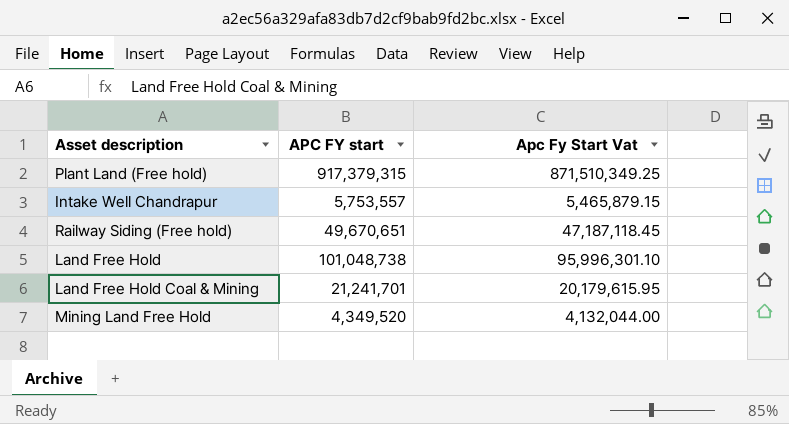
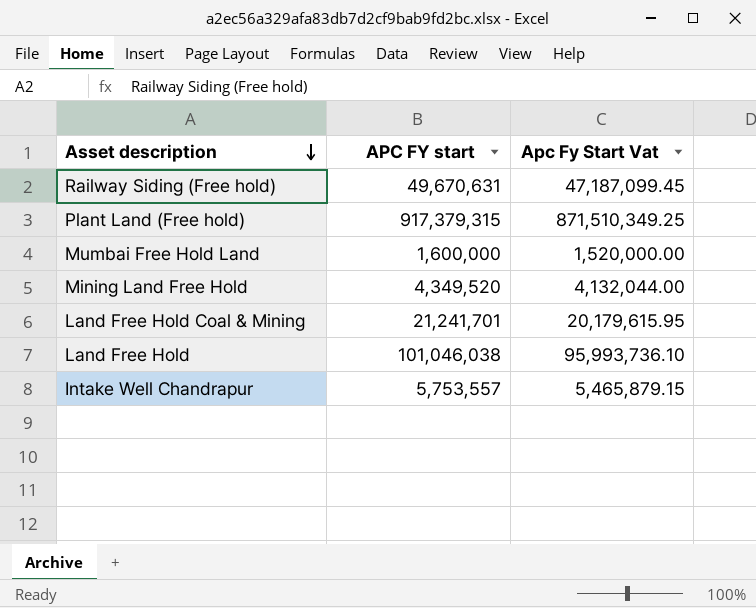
row order: none -> Asset description descending
Railway Siding (Free hold) | APC FY start: 49,670,651 -> 49,670,631
Railway Siding (Free hold) | Apc Fy Start Vat: 47,187,118.45 -> 47,187,099.45
row Mumbai Free Hold Land: none -> 1,600,000 | 1,520,000.00
Land Free Hold | APC FY start: 101,048,738 -> 101,046,038
Land Free Hold | Apc Fy Start Vat: 95,996,301.10 -> 95,993,736.10

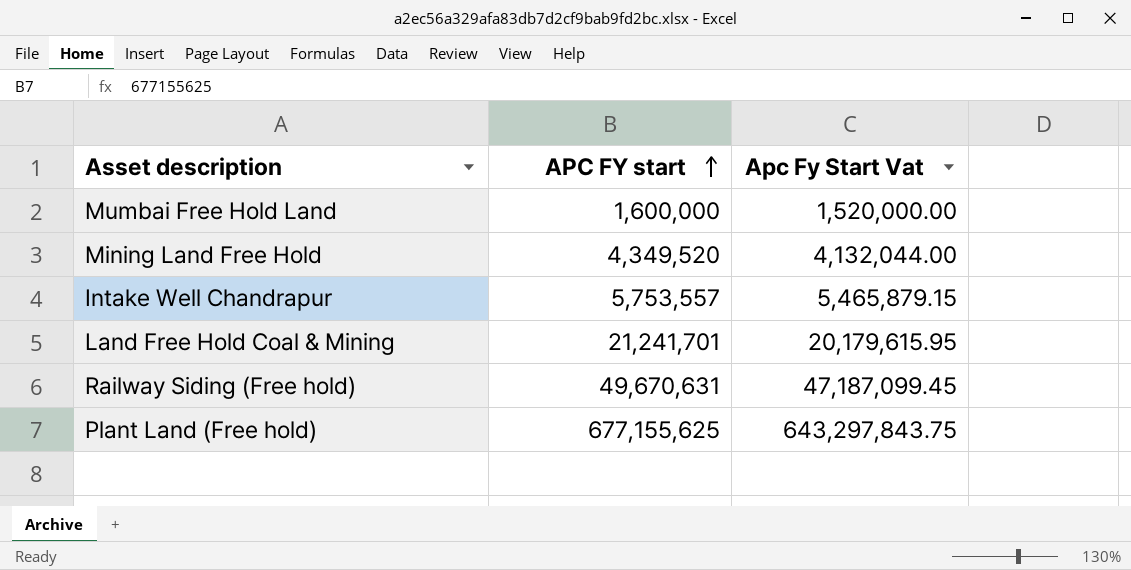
row order: Asset description descending -> APC FY start ascending
row Land Free Hold: 101,046,038 | 95,993,736.10 -> none
Plant Land (Free hold) | APC FY start: 917,379,315 -> 677,155,625
Plant Land (Free hold) | Apc Fy Start Vat: 871,510,349.25 -> 643,297,843.75

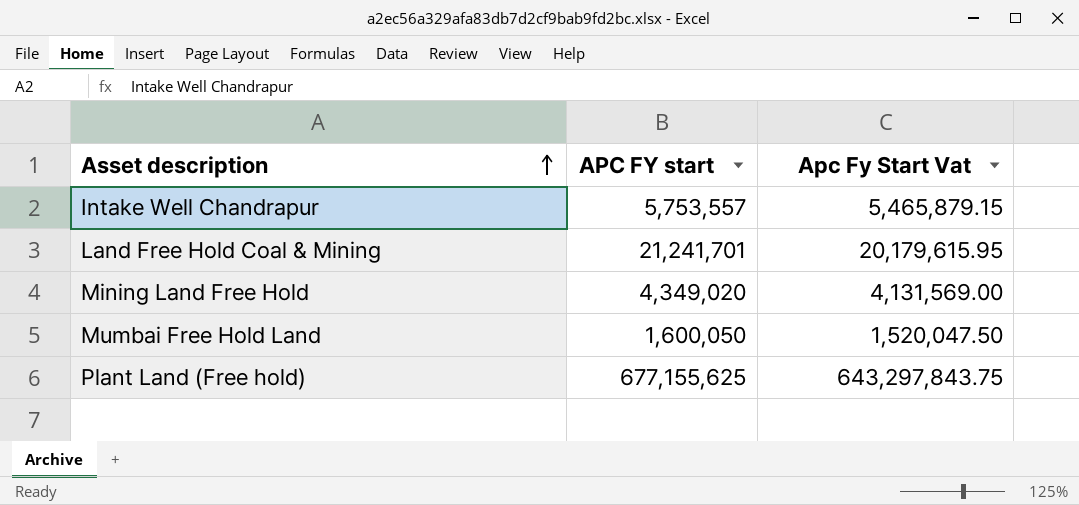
row order: APC FY start ascending -> Asset description ascending
row Railway Siding (Free hold): 49,670,631 | 47,187,099.45 -> none
Mining Land Free Hold | APC FY start: 4,349,520 -> 4,349,020
Mining Land Free Hold | Apc Fy Start Vat: 4,132,044.00 -> 4,131,569.00
Mumbai Free Hold Land | APC FY start: 1,600,000 -> 1,600,050
Mumbai Free Hold Land | Apc Fy Start Vat: 1,520,000.00 -> 1,520,047.50

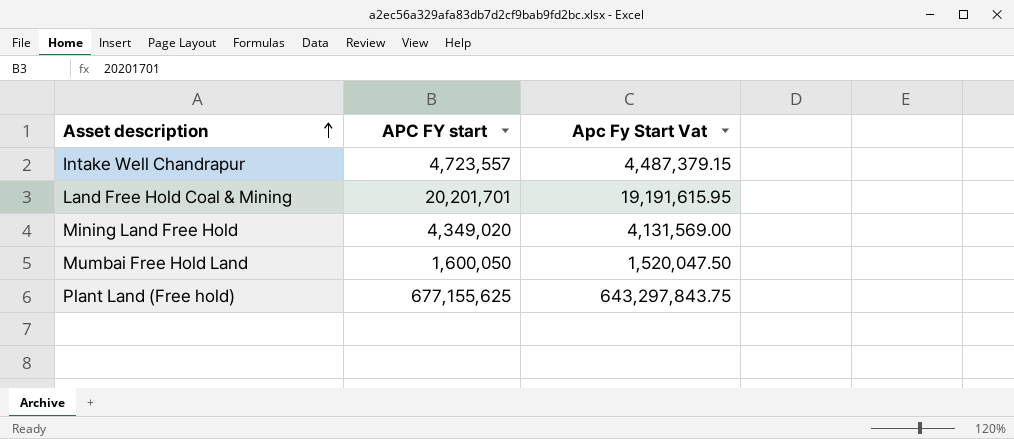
Intake Well Chandrapur | APC FY start: 5,753,557 -> 4,723,557
Intake Well Chandrapur | Apc Fy Start Vat: 5,465,879.15 -> 4,487,379.15
Land Free Hold Coal & Mining | APC FY start: 21,241,701 -> 20,201,701
Land Free Hold Coal & Mining | Apc Fy Start Vat: 20,179,615.95 -> 19,191,615.95

